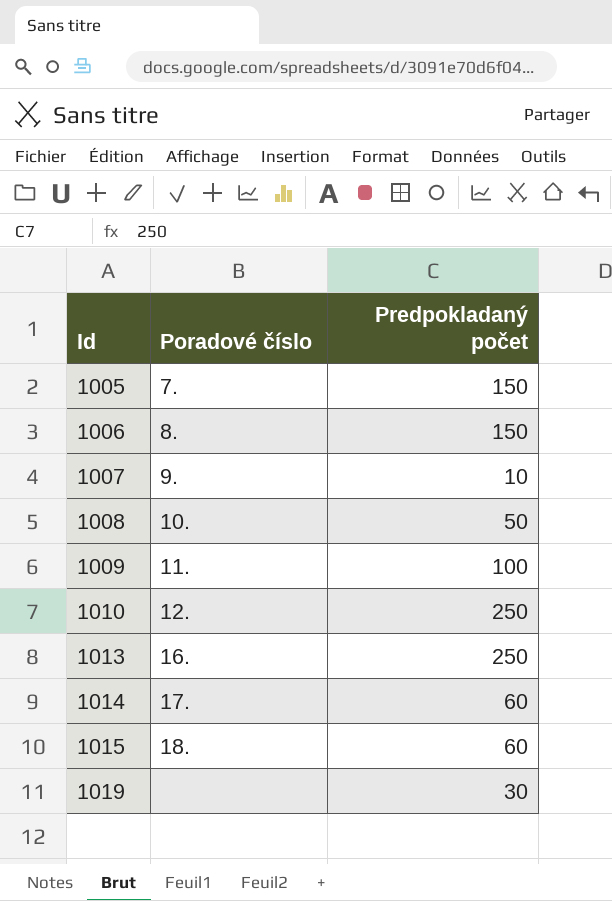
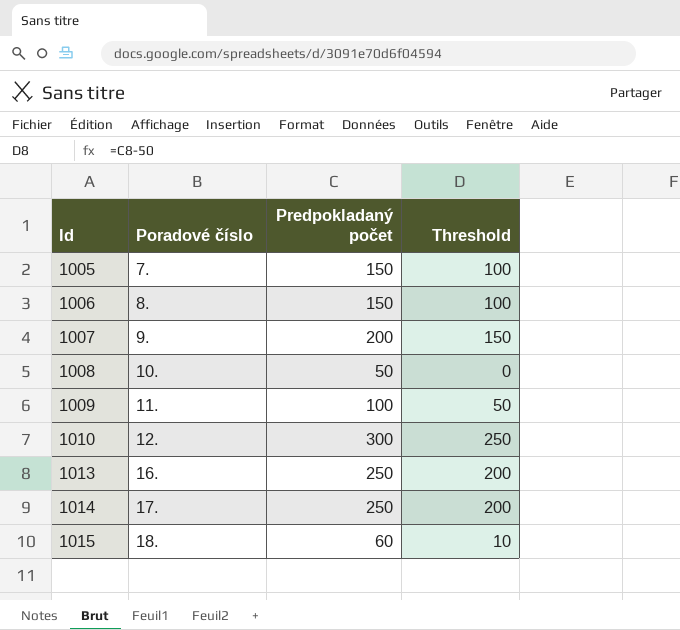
column Threshold | formula: none -> [Predpokladaný počet] - 50
row 1019: none | 30 -> none
1007 | Predpokladaný počet: 10 -> 200
1010 | Predpokladaný počet: 250 -> 300
1014 | Predpokladaný počet: 60 -> 250

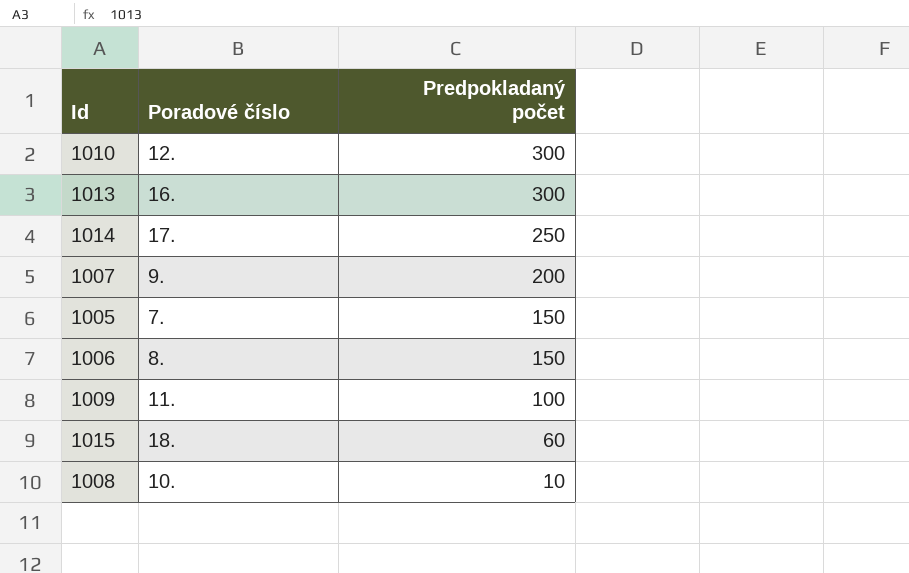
row order: Id ascending -> Predpokladaný počet descending
column Threshold | formula: [Predpokladaný počet] - 50 -> none
1013 | Predpokladaný počet: 250 -> 300
1008 | Predpokladaný počet: 50 -> 10

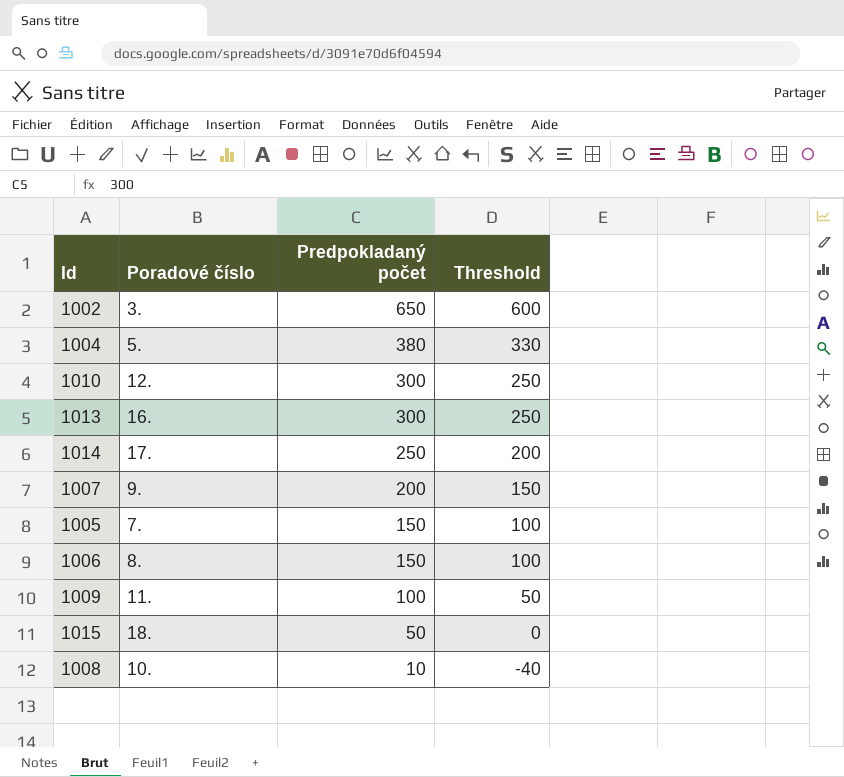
column Threshold | formula: none -> [Predpokladaný počet] - 50
row 1002: none -> 3. | 650 | 600
row 1004: none -> 5. | 380 | 330
1015 | Predpokladaný počet: 60 -> 50

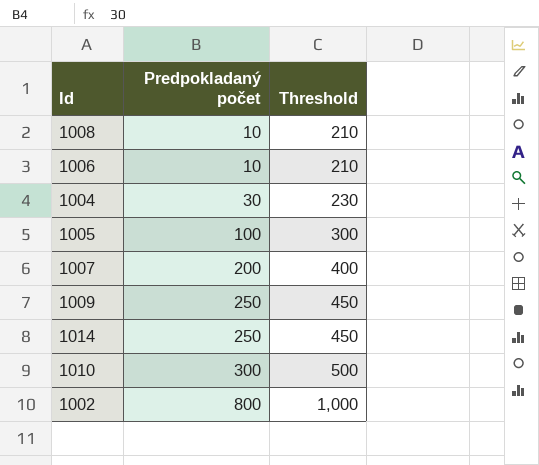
row order: Predpokladaný počet descending -> Predpokladaný počet ascending
column Poradové číslo | position: 2 -> none
column Threshold | formula: [Predpokladaný počet] - 50 -> [Predpokladaný počet] + 200
row 1013: 16. | 300 | 250 -> none
row 1015: 18. | 50 | 0 -> none
1006 | Predpokladaný počet: 150 -> 10
1004 | Predpokladaný počet: 380 -> 30
1005 | Predpokladaný počet: 150 -> 100
1009 | Predpokladaný počet: 100 -> 250
1002 | Predpokladaný počet: 650 -> 800

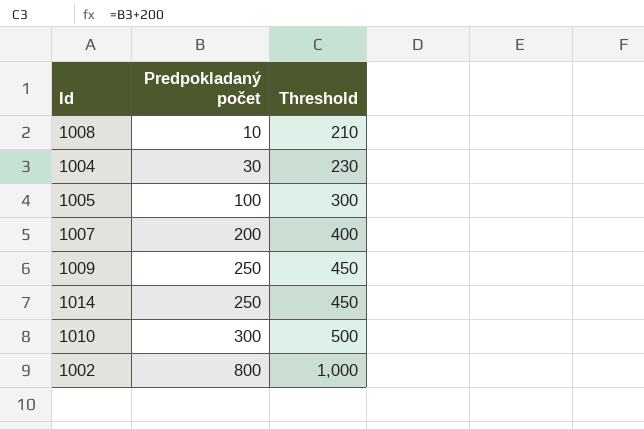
row 1006: 10 | 210 -> none

